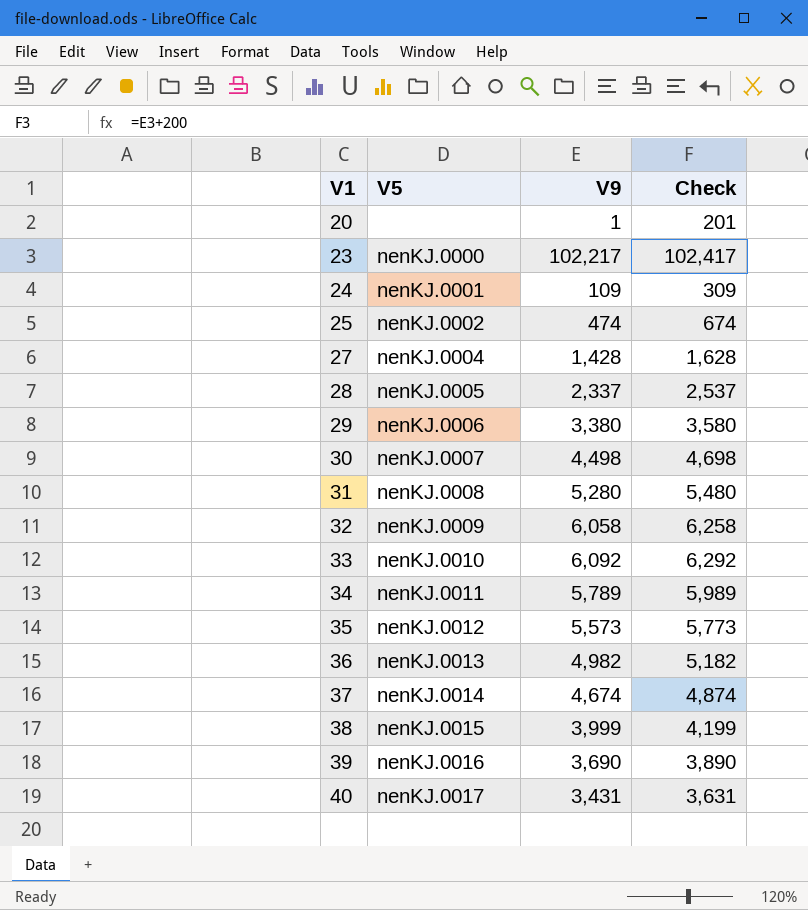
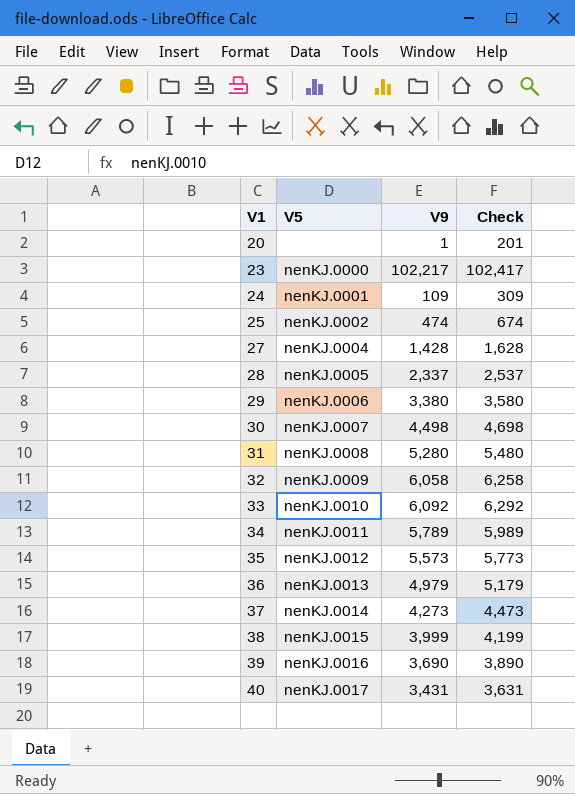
36 | V9: 4,982 -> 4,979
36 | Check: 5,182 -> 5,179
37 | V9: 4,674 -> 4,273
37 | Check: 4,874 -> 4,473

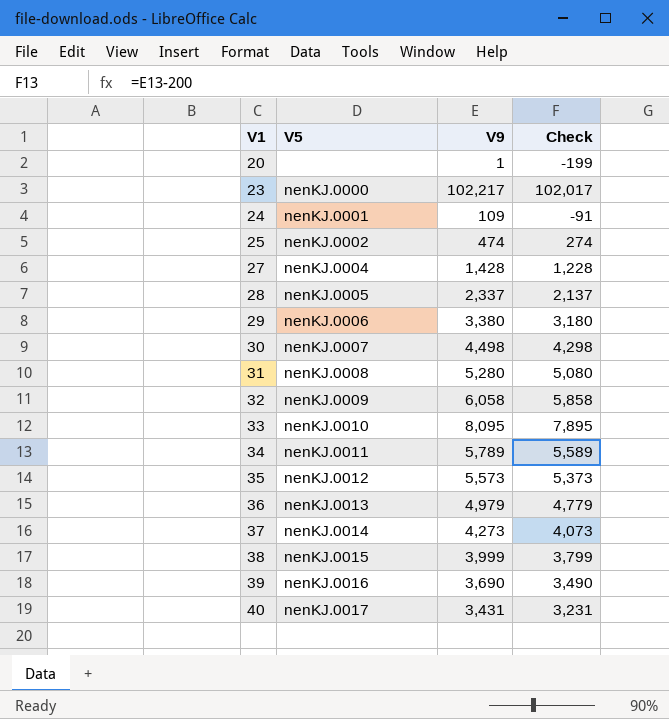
column Check | formula: [V9] + 200 -> [V9] - 200
33 | V9: 6,092 -> 8,095

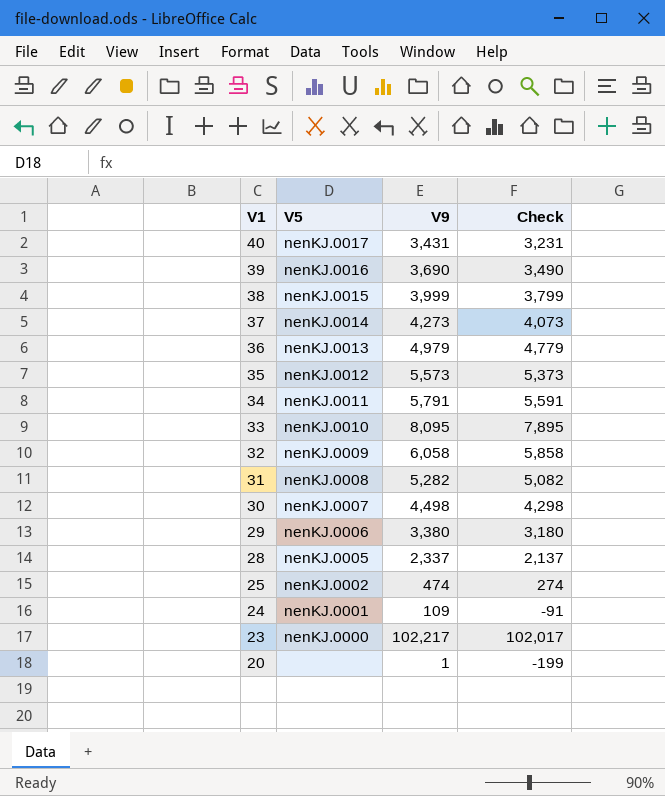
row order: V1 ascending -> V1 descending
row 27: nenKJ.0004 | 1,428 | 1,228 -> none
34 | V9: 5,789 -> 5,791
34 | Check: 5,589 -> 5,591
31 | V9: 5,280 -> 5,282
31 | Check: 5,080 -> 5,082

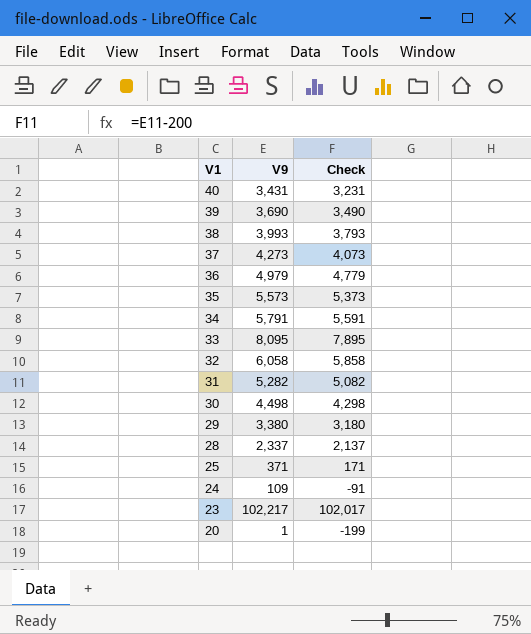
column V5 | position: 2 -> none
38 | V9: 3,999 -> 3,993
38 | Check: 3,799 -> 3,793
25 | V9: 474 -> 371
25 | Check: 274 -> 171

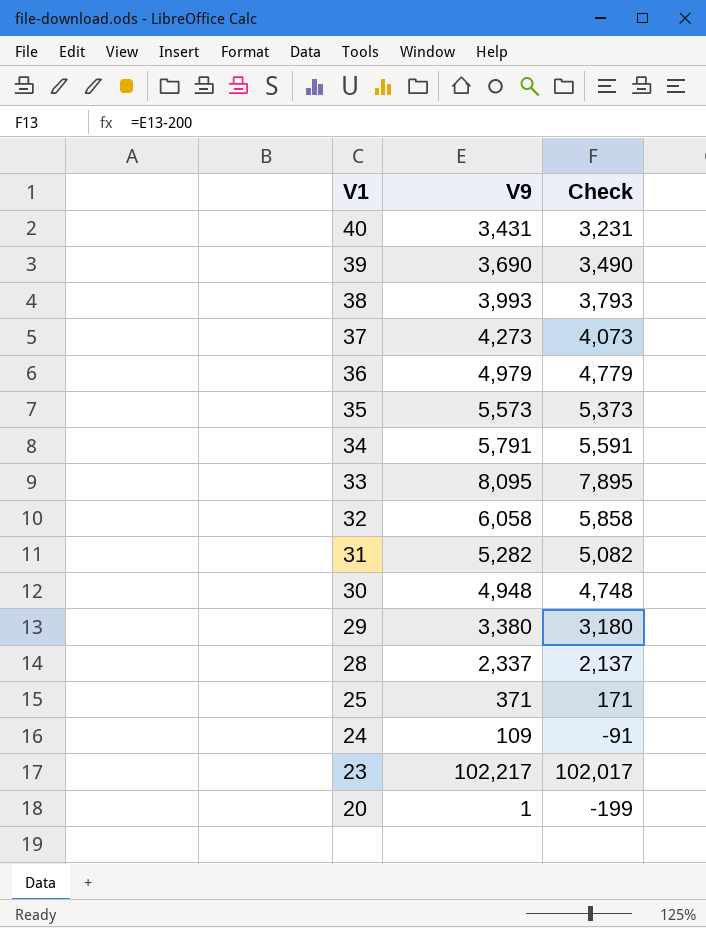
30 | V9: 4,498 -> 4,948
30 | Check: 4,298 -> 4,748

